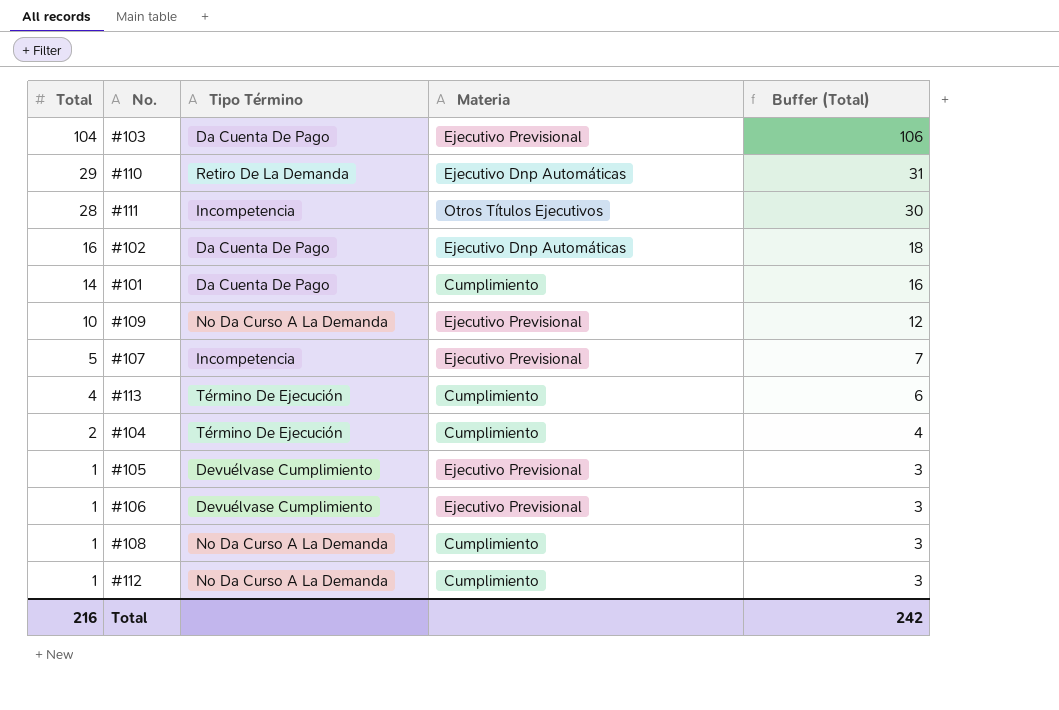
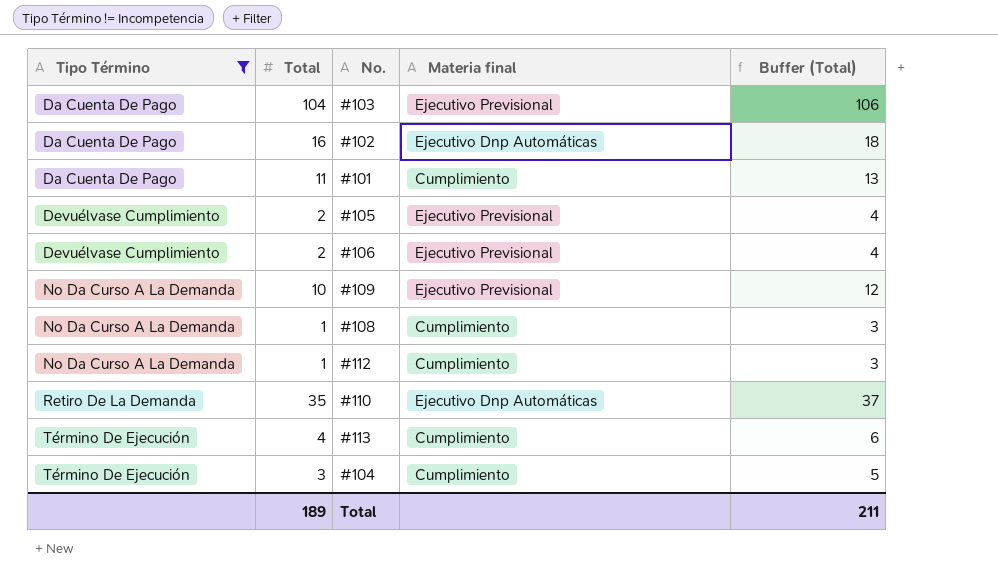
filter: none -> Tipo Término != Incompetencia
row order: Total descending -> Tipo Término ascending
column Tipo Término | position: 3 -> 1
column name: Materia -> Materia final
#101 | Total: 14 -> 11
#101 | Buffer (Total): 16 -> 13
#105 | Total: 1 -> 2
#105 | Buffer (Total): 3 -> 4
#106 | Total: 1 -> 2
#106 | Buffer (Total): 3 -> 4
#110 | Total: 29 -> 35
#110 | Buffer (Total): 31 -> 37
#104 | Total: 2 -> 3
#104 | Buffer (Total): 4 -> 5
Total | Total: 216 -> 189
Total | Buffer (Total): 242 -> 211

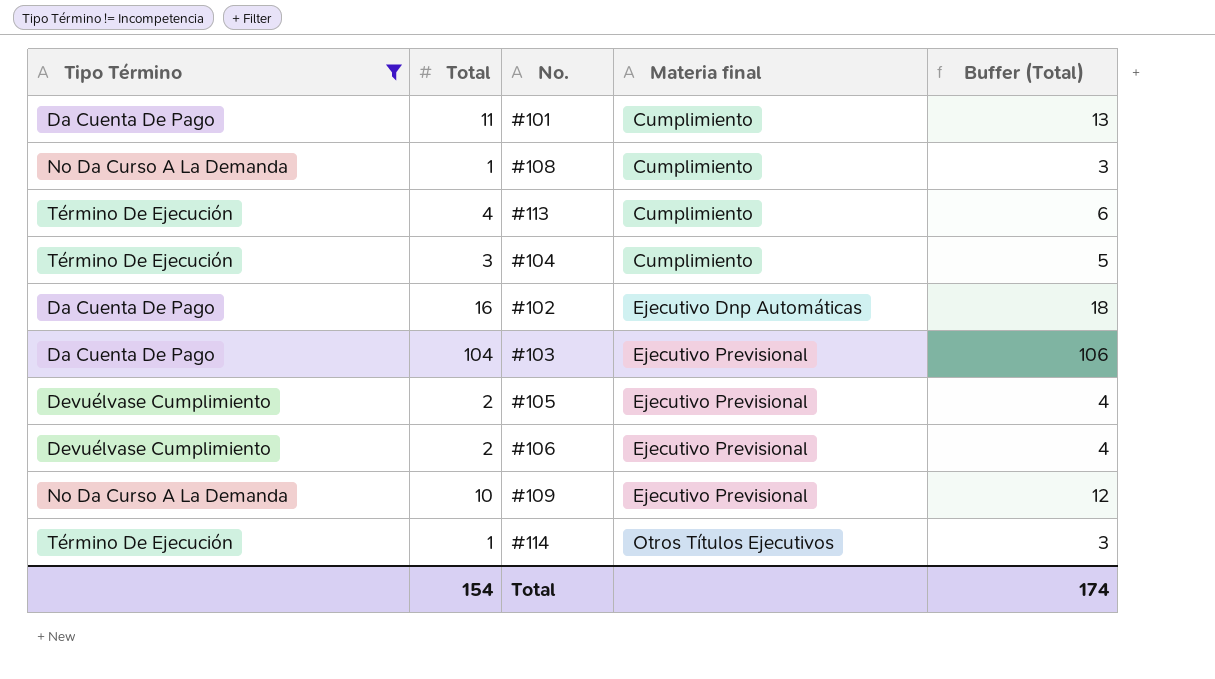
row order: Tipo Término ascending -> Materia final ascending
row #112: No Da Curso A La Demanda | 1 | Cumplimiento | 3 -> none
row #110: Retiro De La Demanda | 35 | Ejecutivo Dnp Automáticas | 37 -> none
row #114: none -> Término De Ejecución | 1 | Otros Títulos Ejecutivos | 3
Total | Total: 189 -> 154
Total | Buffer (Total): 211 -> 174

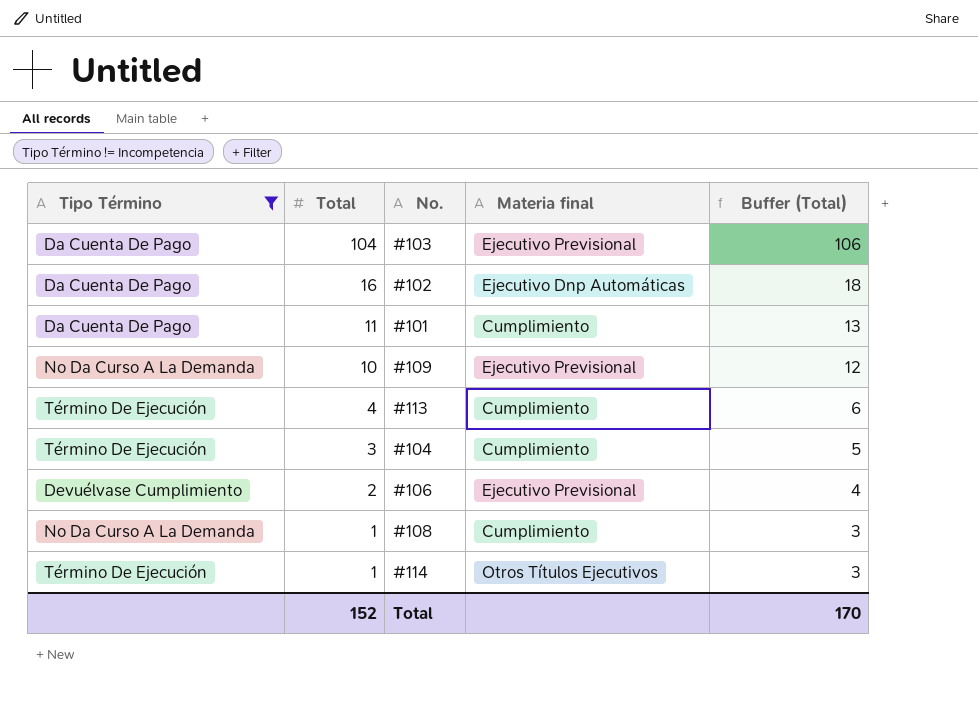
row order: Materia final ascending -> Total descending
row #105: Devuélvase Cumplimiento | 2 | Ejecutivo Previsional | 4 -> none
Total | Total: 154 -> 152
Total | Buffer (Total): 174 -> 170

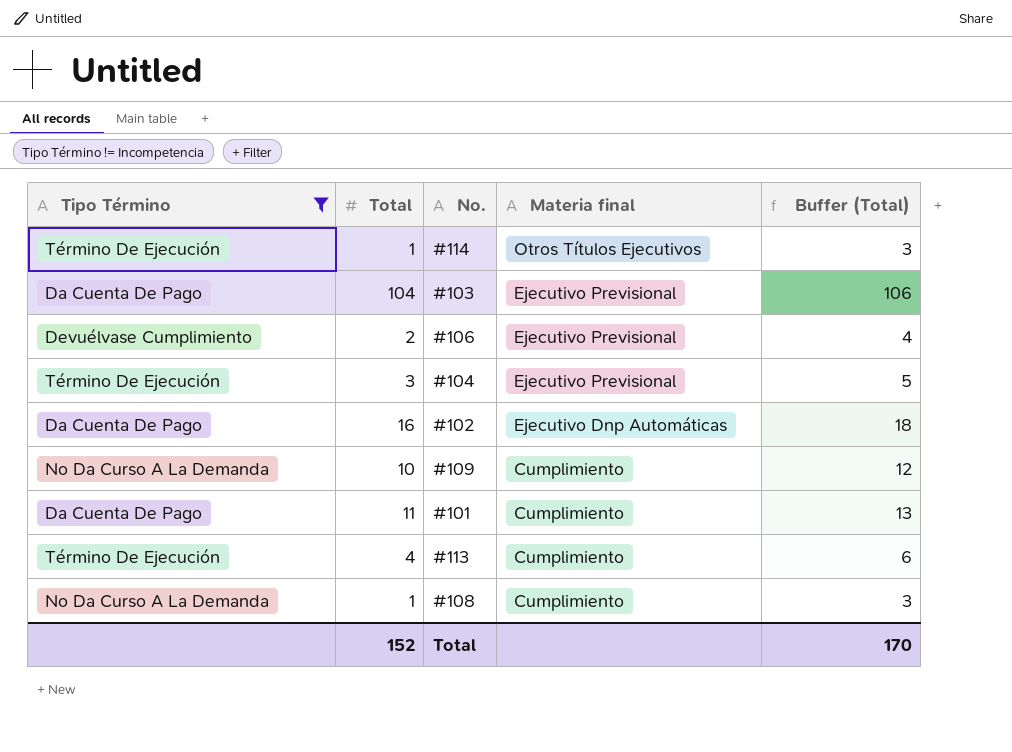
row order: Total descending -> Materia final descending
#104 | Materia final: Cumplimiento -> Ejecutivo Previsional
#109 | Materia final: Ejecutivo Previsional -> Cumplimiento

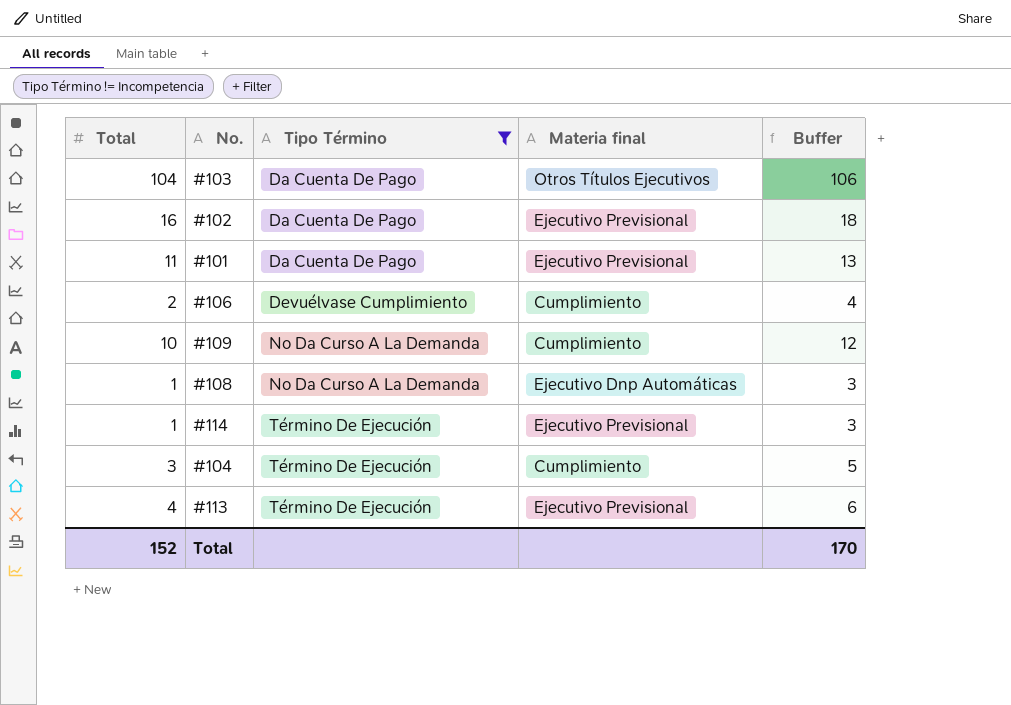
row order: Materia final descending -> Tipo Término ascending
column Tipo Término | position: 1 -> 3
column name: Buffer (Total) -> Buffer
#103 | Materia final: Ejecutivo Previsional -> Otros Títulos Ejecutivos
#102 | Materia final: Ejecutivo Dnp Automáticas -> Ejecutivo Previsional
#101 | Materia final: Cumplimiento -> Ejecutivo Previsional
#106 | Materia final: Ejecutivo Previsional -> Cumplimiento
#108 | Materia final: Cumplimiento -> Ejecutivo Dnp Automáticas
#114 | Materia final: Otros Títulos Ejecutivos -> Ejecutivo Previsional
#104 | Materia final: Ejecutivo Previsional -> Cumplimiento
#113 | Materia final: Cumplimiento -> Ejecutivo Previsional

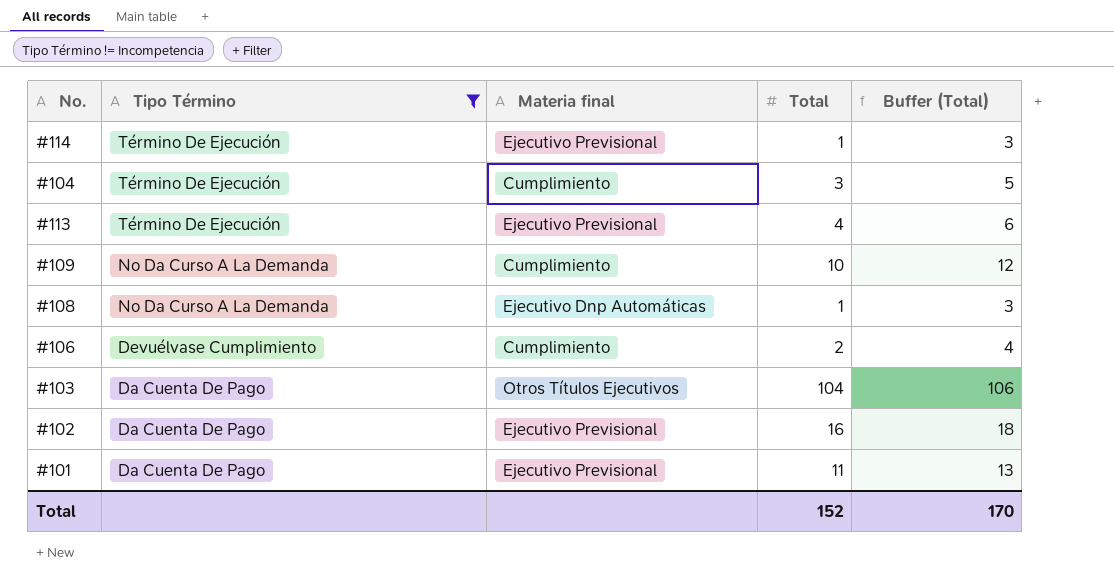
row order: Tipo Término ascending -> Tipo Término descending
column Total | position: 1 -> 4
column name: Buffer -> Buffer (Total)

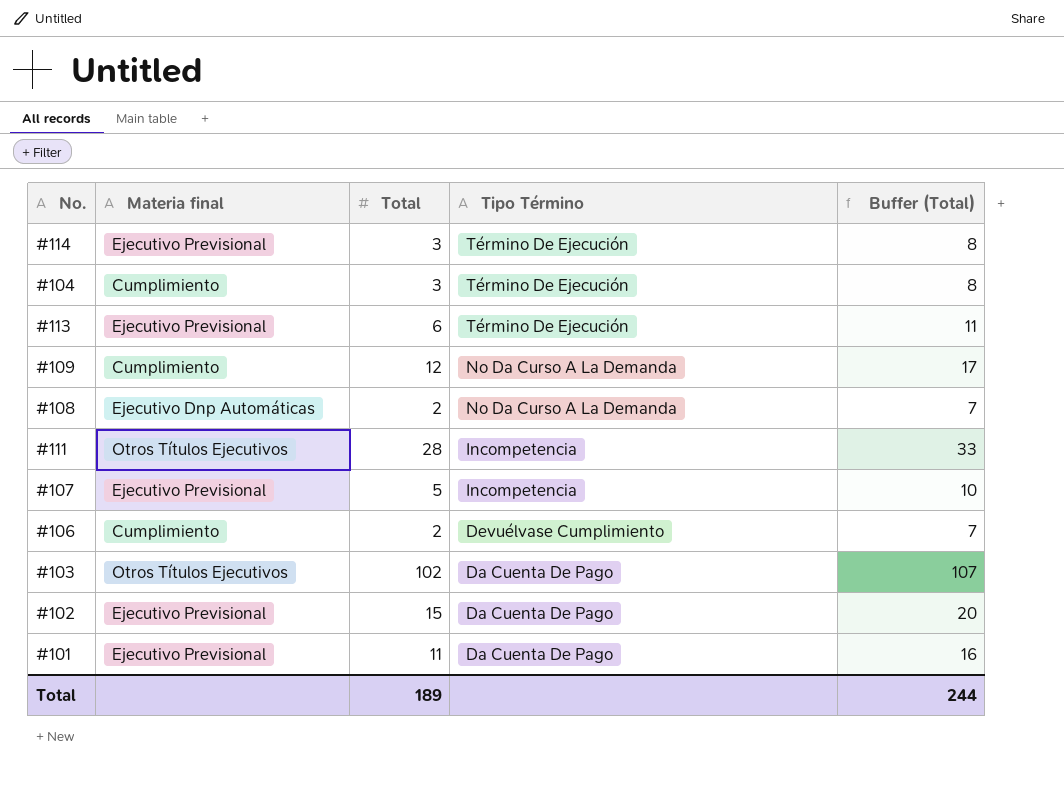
filter: Tipo Término != Incompetencia -> none
column Tipo Término | position: 2 -> 4
column Buffer (Total) | formula: [Total] + 2 -> [Total] + 5
#114 | Total: 1 -> 3
#113 | Total: 4 -> 6
#109 | Total: 10 -> 12
#108 | Total: 1 -> 2
#103 | Total: 104 -> 102
#102 | Total: 16 -> 15
Total | Total: 152 -> 189
Total | Buffer (Total): 170 -> 244

